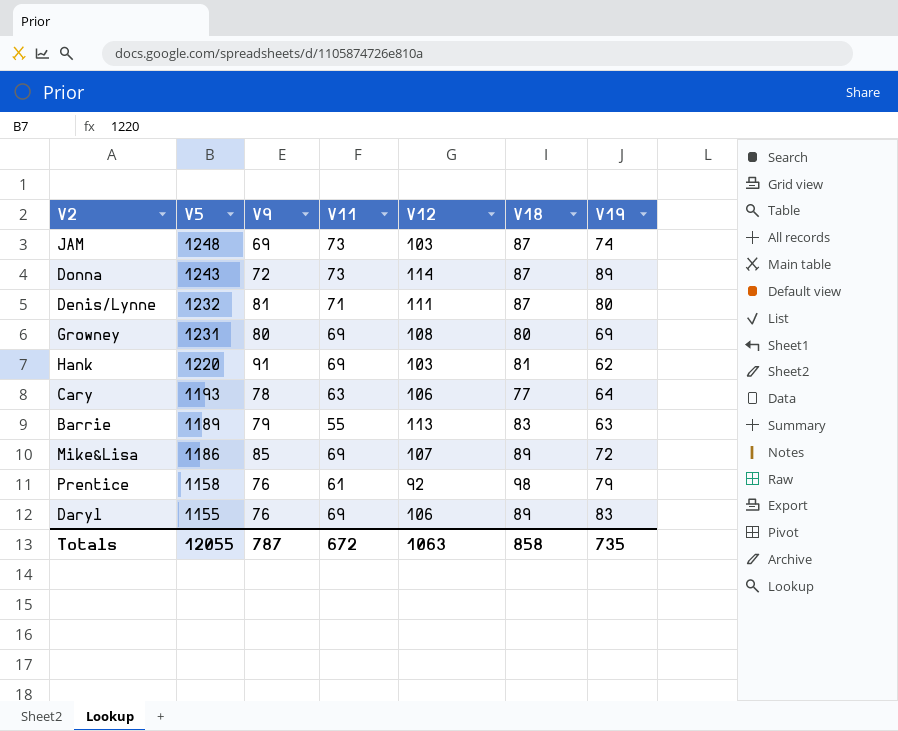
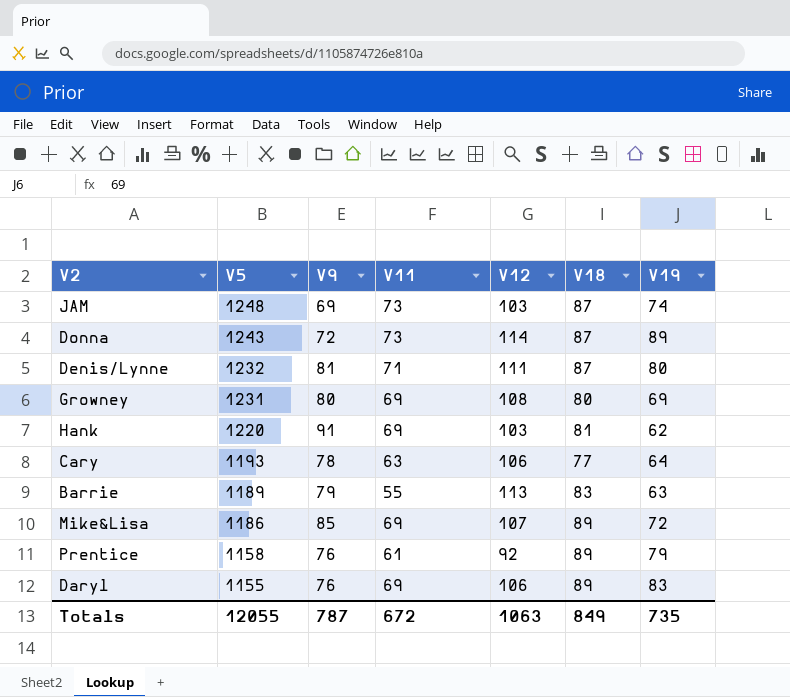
Prentice | V18: 98 -> 89
Totals | V18: 858 -> 849

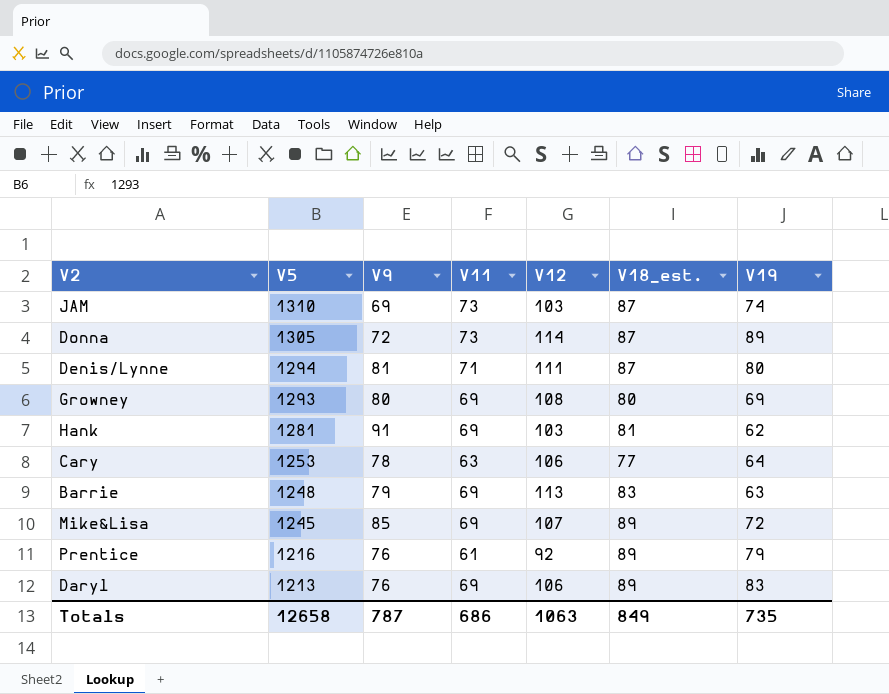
column name: V18 -> V18_est.
JAM | V5: 1248 -> 1310
Donna | V5: 1243 -> 1305
Denis/Lynne | V5: 1232 -> 1294
Growney | V5: 1231 -> 1293
Hank | V5: 1220 -> 1281
Cary | V5: 1193 -> 1253
Barrie | V5: 1189 -> 1248
Barrie | V11: 55 -> 69
Mike&Lisa | V5: 1186 -> 1245
Prentice | V5: 1158 -> 1216
Daryl | V5: 1155 -> 1213
Totals | V5: 12055 -> 12658
Totals | V11: 672 -> 686

